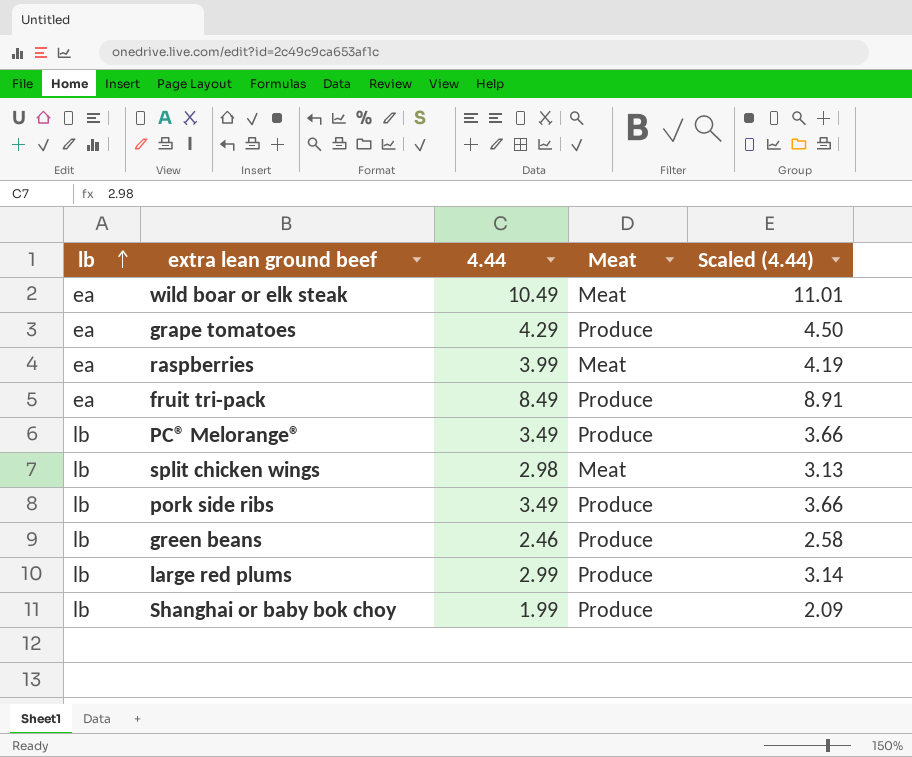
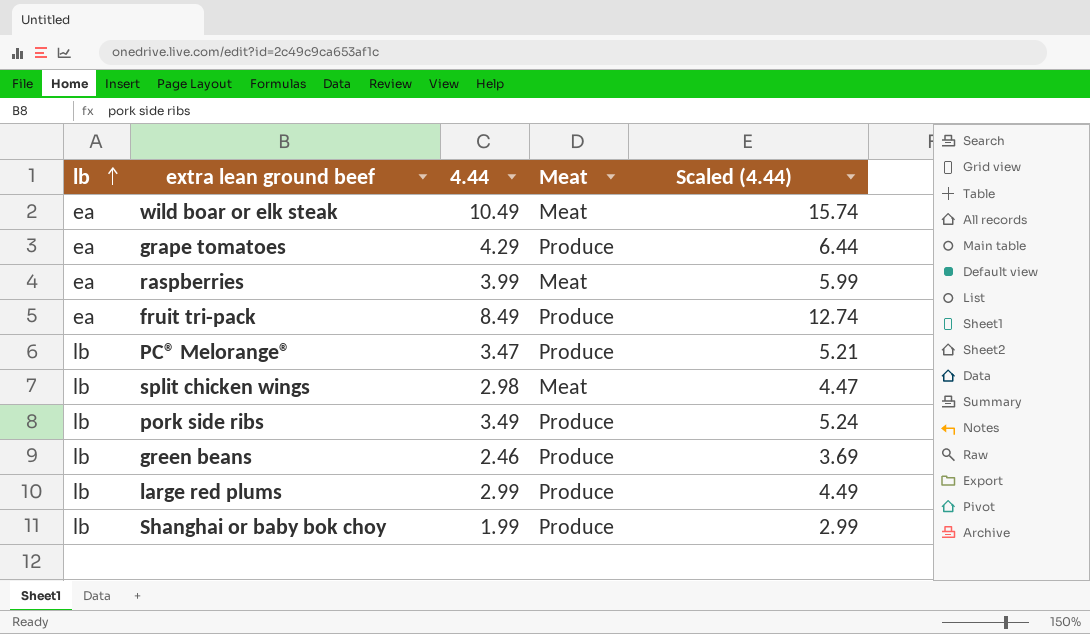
column Scaled (4.44) | formula: [4.44] * 1.05 -> [4.44] * 1.5
PC® Melorange® | 4.44: 3.49 -> 3.47

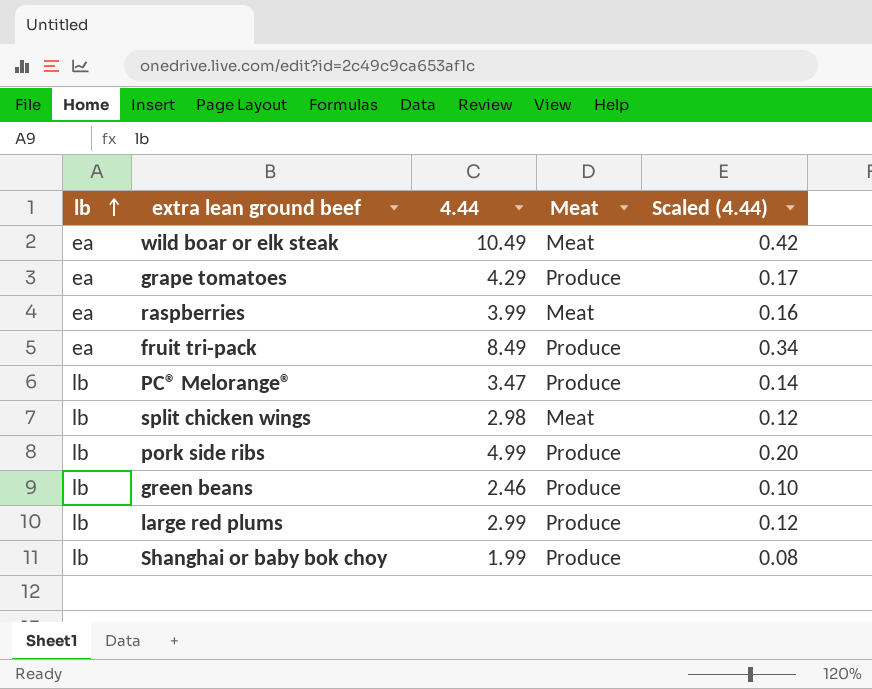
column Scaled (4.44) | formula: [4.44] * 1.5 -> [4.44] * 0.04
pork side ribs | 4.44: 3.49 -> 4.99

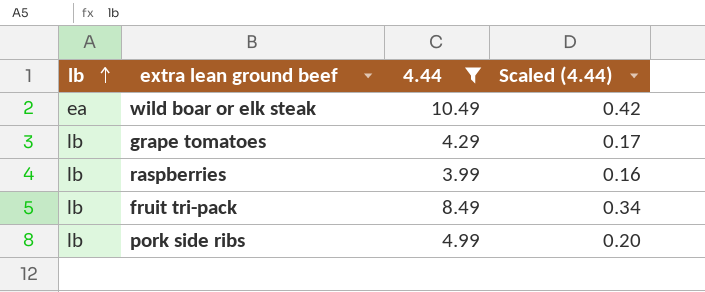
filter: none -> 4.44 >= 3.99
column Meat | position: 4 -> none
grape tomatoes | lb: ea -> lb
raspberries | lb: ea -> lb
fruit tri-pack | lb: ea -> lb

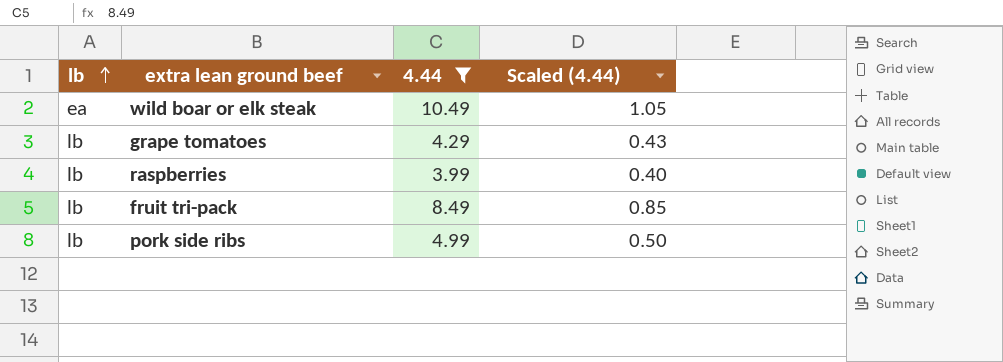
column Scaled (4.44) | formula: [4.44] * 0.04 -> [4.44] * 0.1

